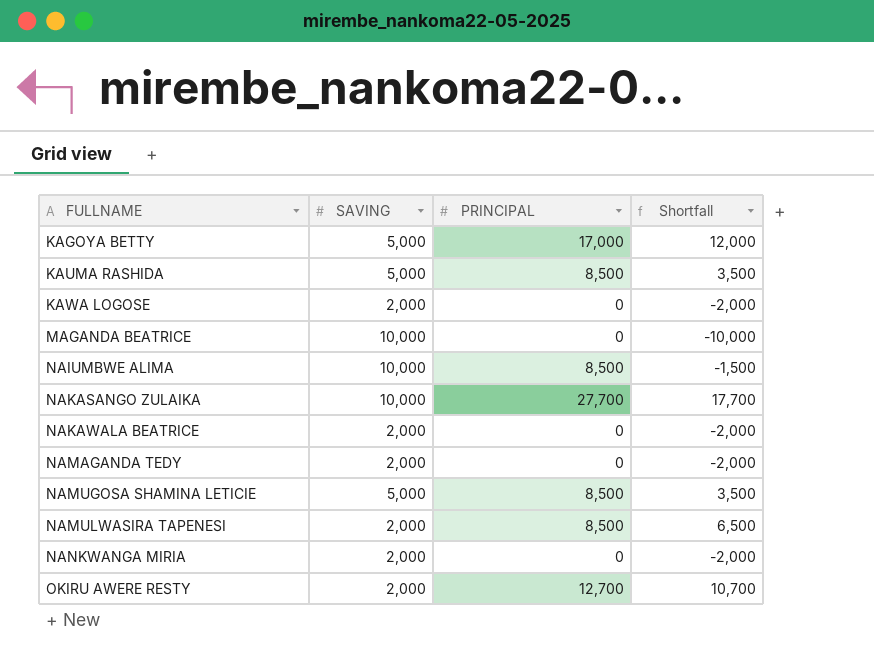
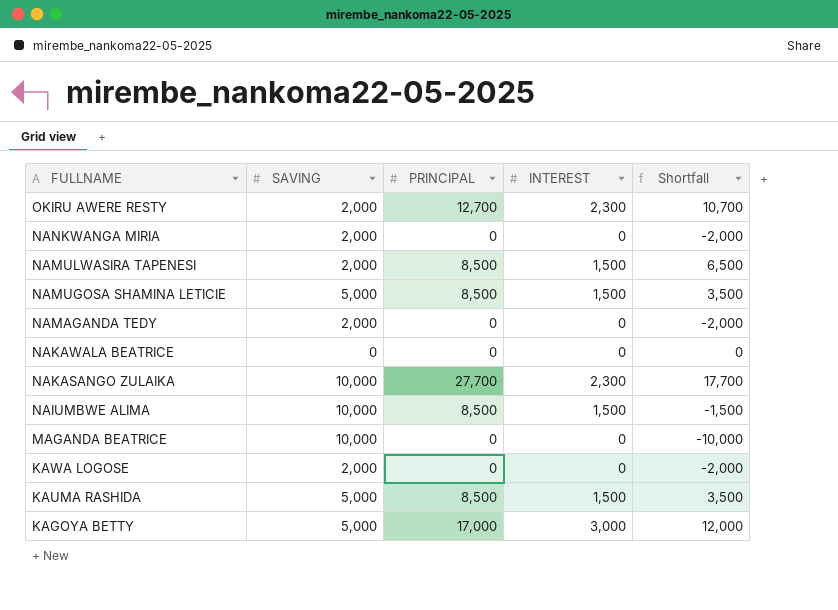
row order: FULLNAME ascending -> FULLNAME descending
column INTEREST | position: none -> 4
NAKAWALA BEATRICE | SAVING: 2,000 -> 0
NAKAWALA BEATRICE | Shortfall: -2,000 -> 0

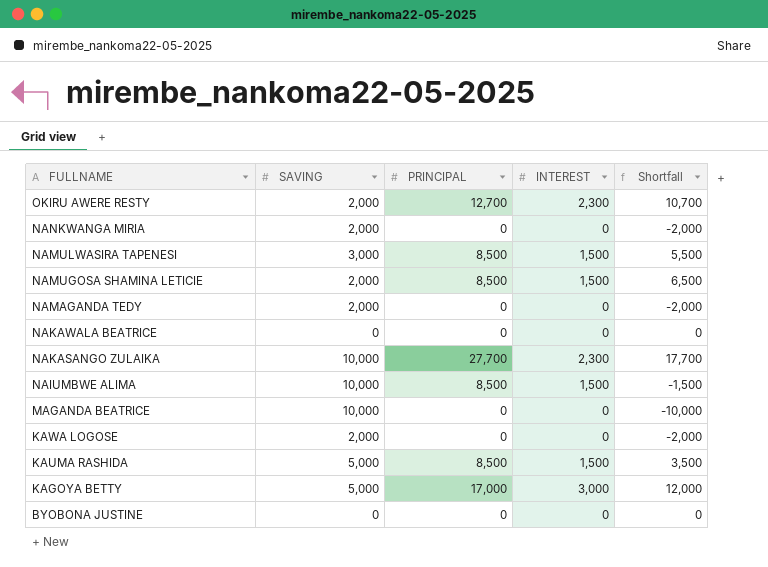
NAMULWASIRA TAPENESI | SAVING: 2,000 -> 3,000
NAMULWASIRA TAPENESI | Shortfall: 6,500 -> 5,500
NAMUGOSA SHAMINA LETICIE | SAVING: 5,000 -> 2,000
NAMUGOSA SHAMINA LETICIE | Shortfall: 3,500 -> 6,500
row BYOBONA JUSTINE: none -> 0 | 0 | 0 | 0

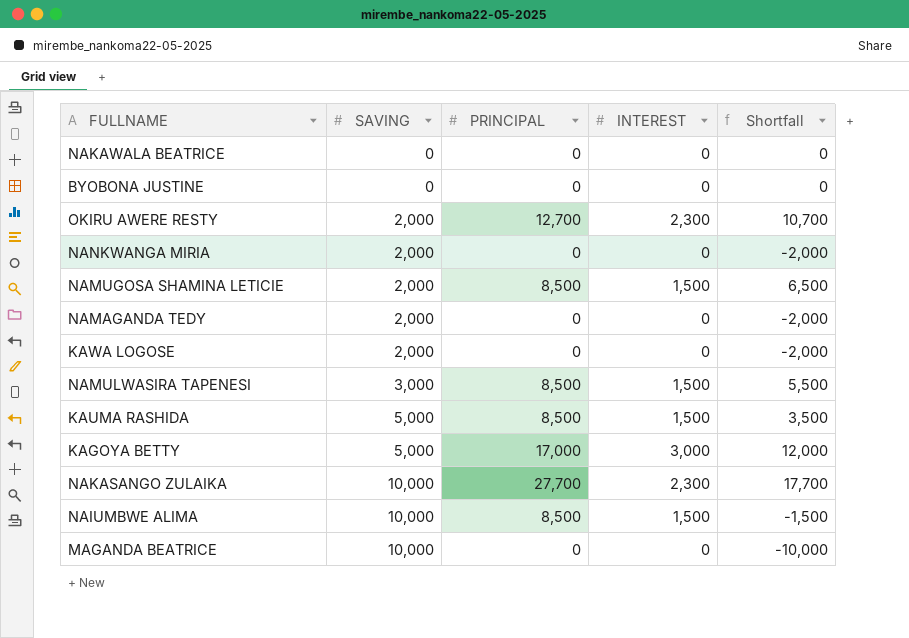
row order: FULLNAME descending -> SAVING ascending

